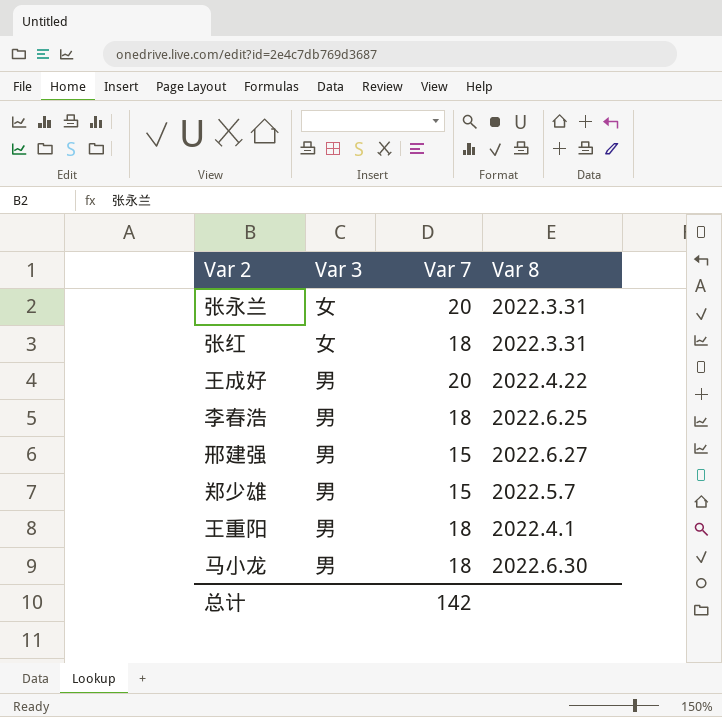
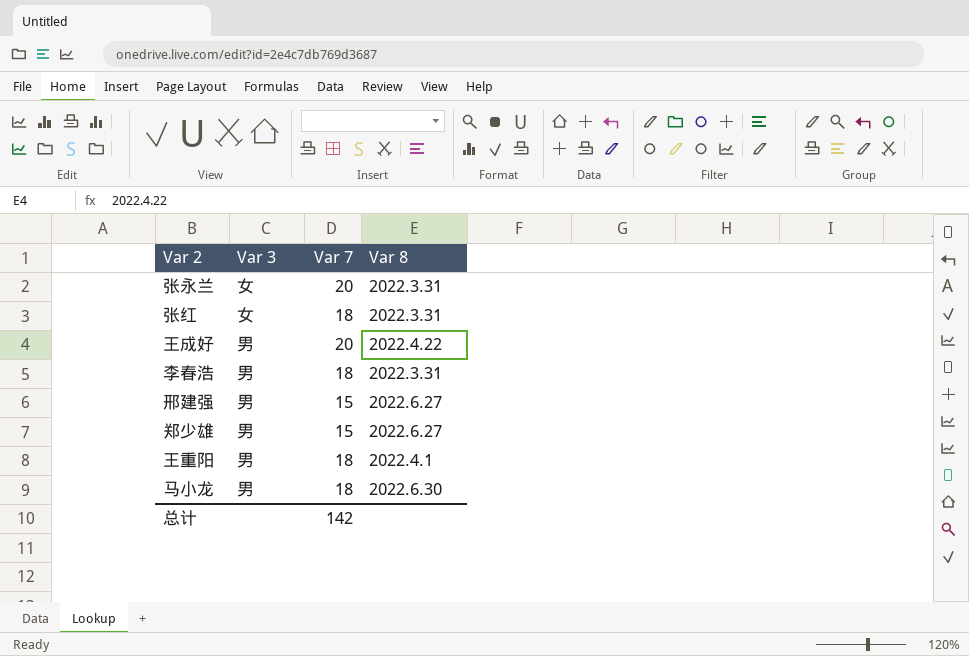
李春浩 | Var 8: 2022.6.25 -> 2022.3.31
郑少雄 | Var 8: 2022.5.7 -> 2022.6.27

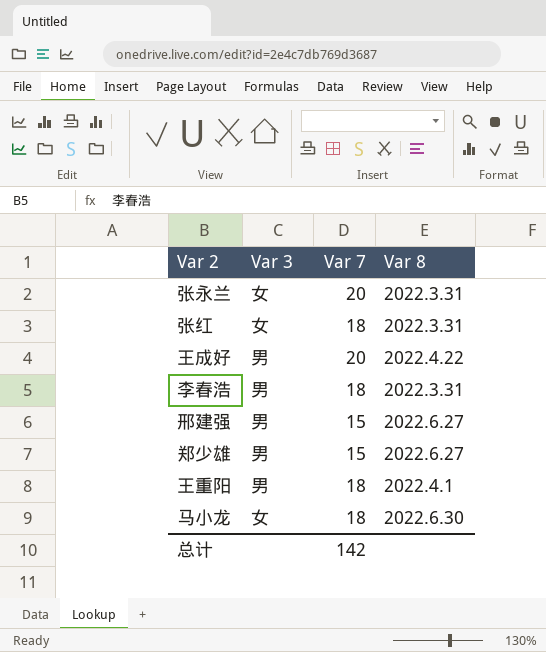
马小龙 | Var 3: 男 -> 女

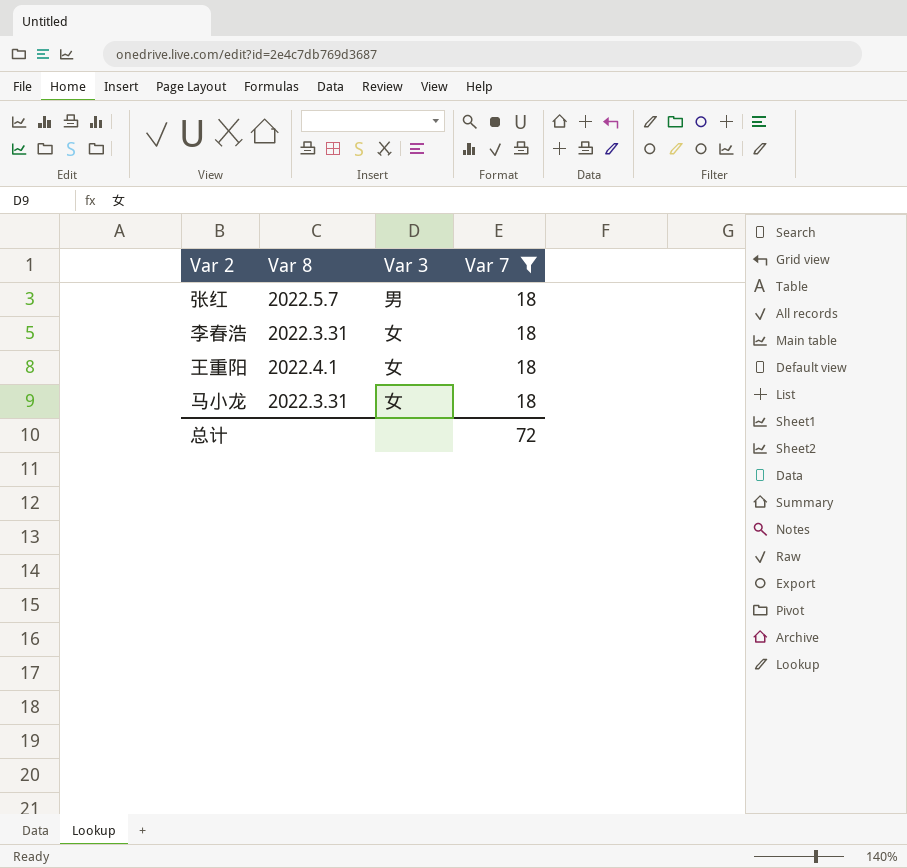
filter: none -> Var 7 = 18
column Var 8 | position: 4 -> 2
张红 | Var 8: 2022.3.31 -> 2022.5.7
张红 | Var 3: 女 -> 男
李春浩 | Var 3: 男 -> 女
王重阳 | Var 3: 男 -> 女
马小龙 | Var 8: 2022.6.30 -> 2022.3.31
总计 | Var 7: 142 -> 72

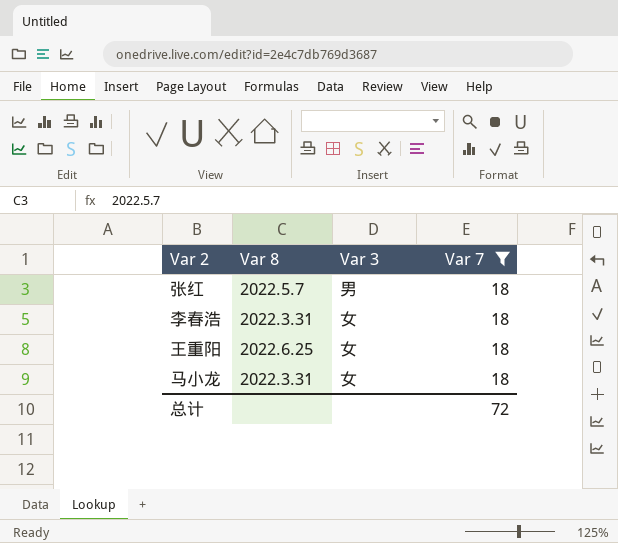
王重阳 | Var 8: 2022.4.1 -> 2022.6.25

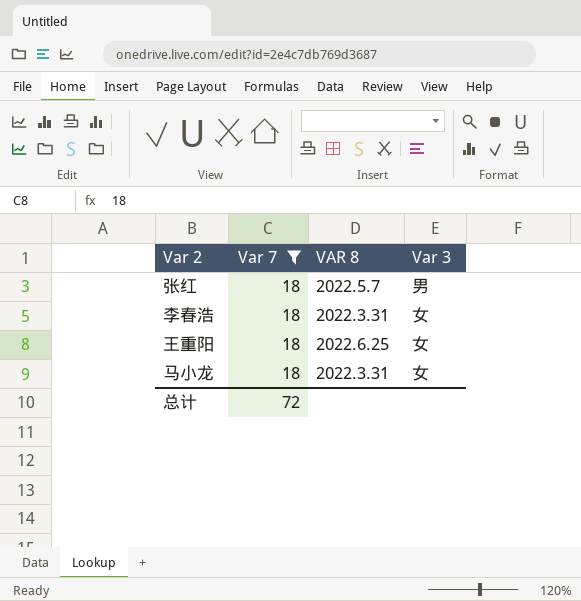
column Var 7 | position: 4 -> 2
column name: Var 8 -> VAR 8

